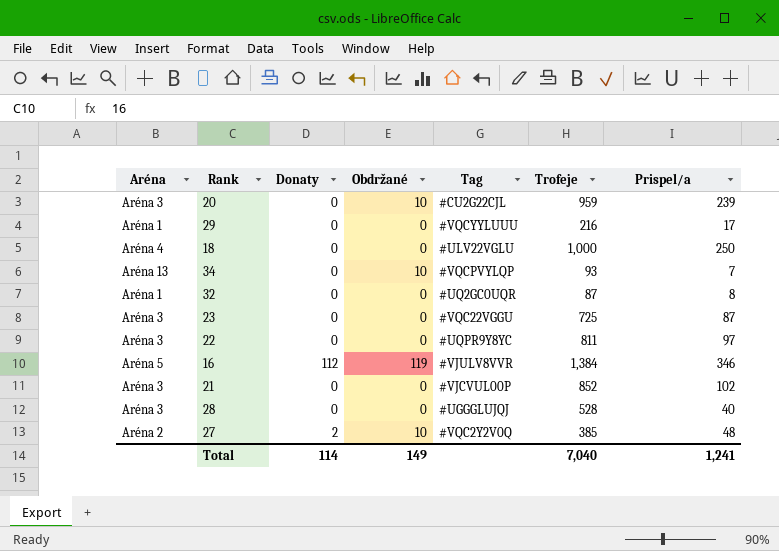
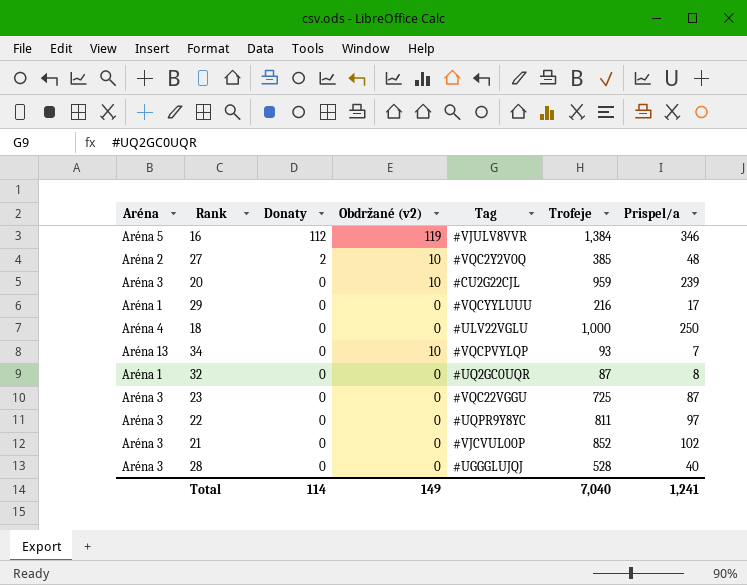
row order: none -> Donaty descending
column name: Obdržané -> Obdržané (v2)

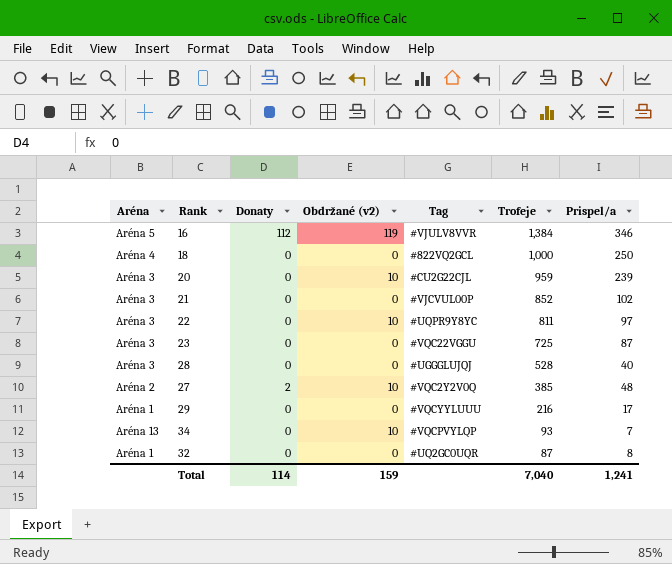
row order: Donaty descending -> Trofeje descending
18 | Tag: #ULV22VGLU -> #822VQ2GCL
22 | Obdržané (v2): 0 -> 10
Total | Obdržané (v2): 149 -> 159

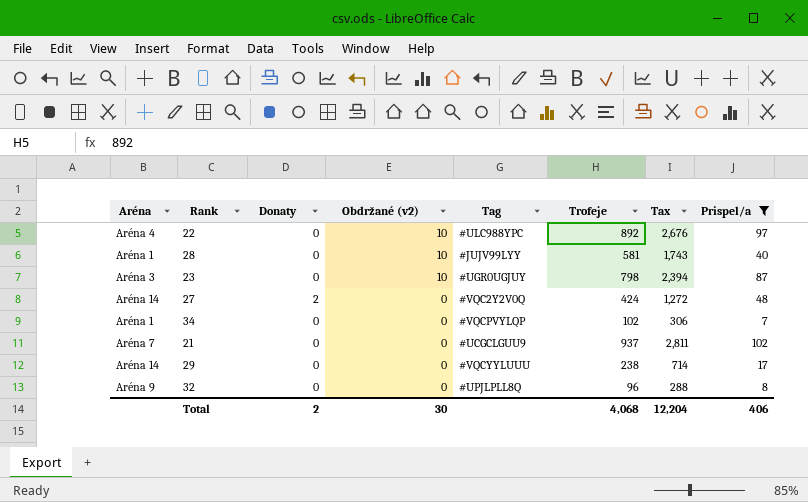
filter: none -> Prispel/a <= 102
row order: Trofeje descending -> Obdržané (v2) descending
column Tax | formula: none -> [Trofeje] * 3
22 | Aréna: Aréna 3 -> Aréna 4
22 | Tag: #UQPR9Y8YC -> #ULC988YPC
22 | Trofeje: 811 -> 892
28 | Aréna: Aréna 3 -> Aréna 1
28 | Obdržané (v2): 0 -> 10
28 | Tag: #UGGGLUJQJ -> #JUJV99LYY
28 | Trofeje: 528 -> 581
23 | Obdržané (v2): 0 -> 10
23 | Tag: #VQC22VGGU -> #UGR0UGJUY
23 | Trofeje: 725 -> 798
27 | Aréna: Aréna 2 -> Aréna 14
27 | Obdržané (v2): 10 -> 0
27 | Trofeje: 385 -> 424
34 | Aréna: Aréna 13 -> Aréna 1
34 | Obdržané (v2): 10 -> 0
34 | Trofeje: 93 -> 102
21 | Aréna: Aréna 3 -> Aréna 7
21 | Tag: #VJCVUL00P -> #UCGCLGUU9
21 | Trofeje: 852 -> 937
29 | Aréna: Aréna 1 -> Aréna 14
29 | Trofeje: 216 -> 238
32 | Aréna: Aréna 1 -> Aréna 9
32 | Tag: #UQ2GC0UQR -> #UPJLPLL8Q
32 | Trofeje: 87 -> 96
Total | Donaty: 114 -> 2
Total | Obdržané (v2): 159 -> 30
Total | Trofeje: 7,040 -> 4,068
Total | Prispel/a: 1,241 -> 406

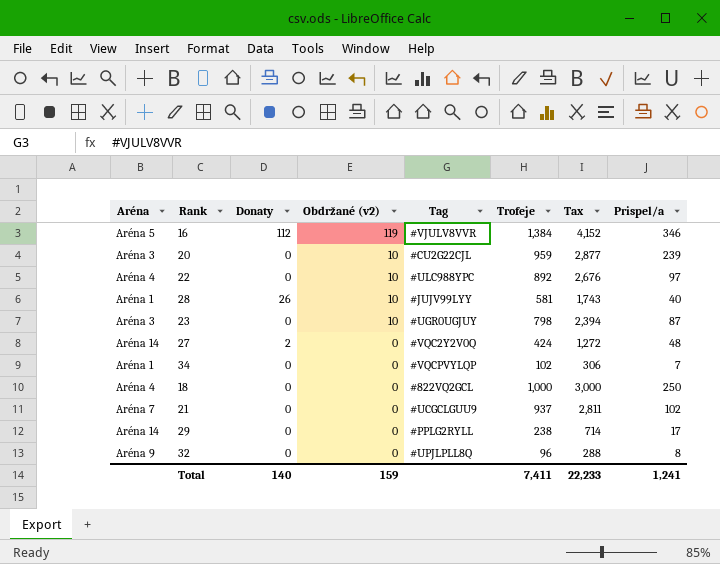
filter: Prispel/a <= 102 -> none
28 | Donaty: 0 -> 26
29 | Tag: #VQCYYLUUU -> #PPLG2RYLL
Total | Donaty: 2 -> 140
Total | Obdržané (v2): 30 -> 159
Total | Trofeje: 4,068 -> 7,411
Total | Tax: 12,204 -> 22,233
Total | Prispel/a: 406 -> 1,241

